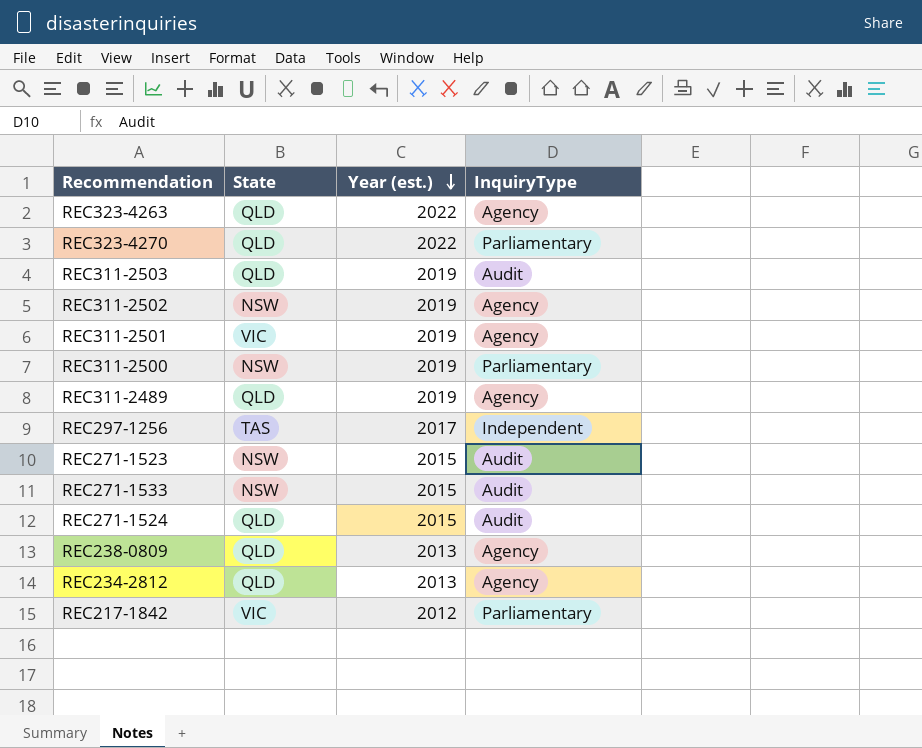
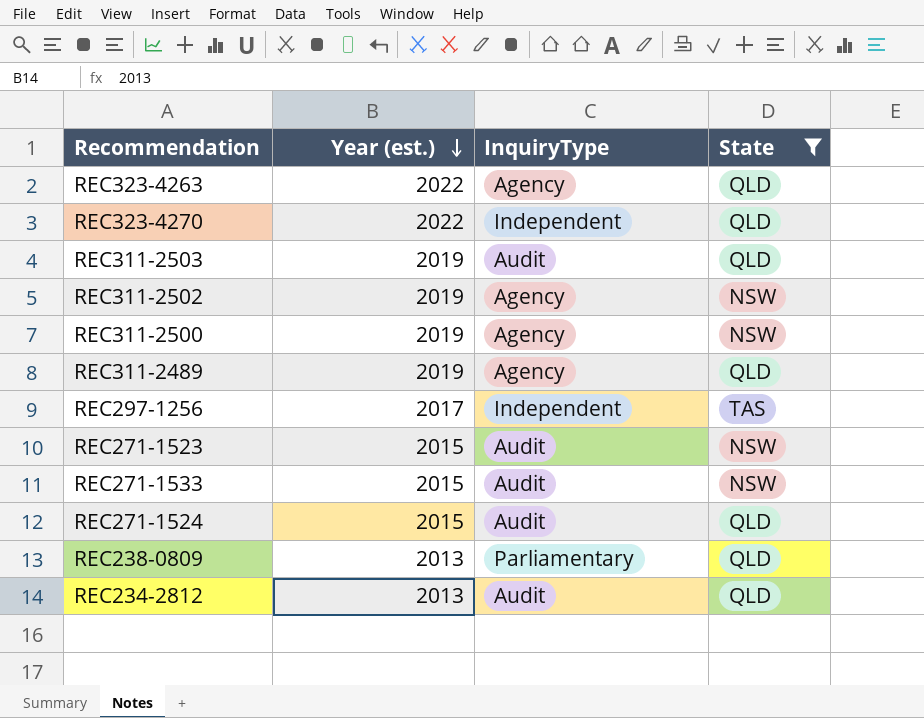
filter: none -> State != VIC
column State | position: 2 -> 4
REC323-4270 | InquiryType: Parliamentary -> Independent
REC311-2500 | InquiryType: Parliamentary -> Agency
REC238-0809 | InquiryType: Agency -> Parliamentary
REC234-2812 | InquiryType: Agency -> Audit

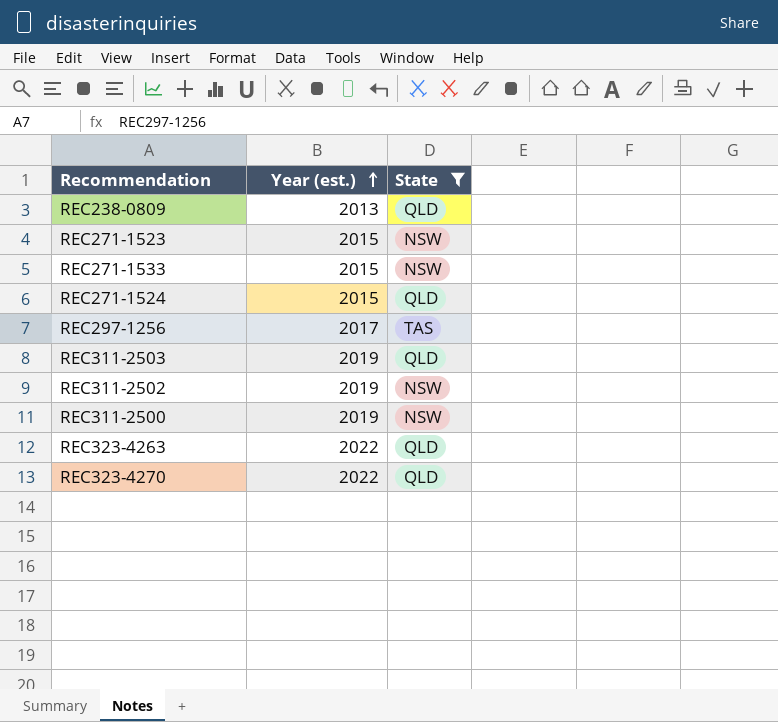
row order: Year (est.) descending -> Year (est.) ascending
column InquiryType | position: 3 -> none
row REC311-2489: 2019 | Agency | QLD -> none
row REC234-2812: 2013 | Audit | QLD -> none

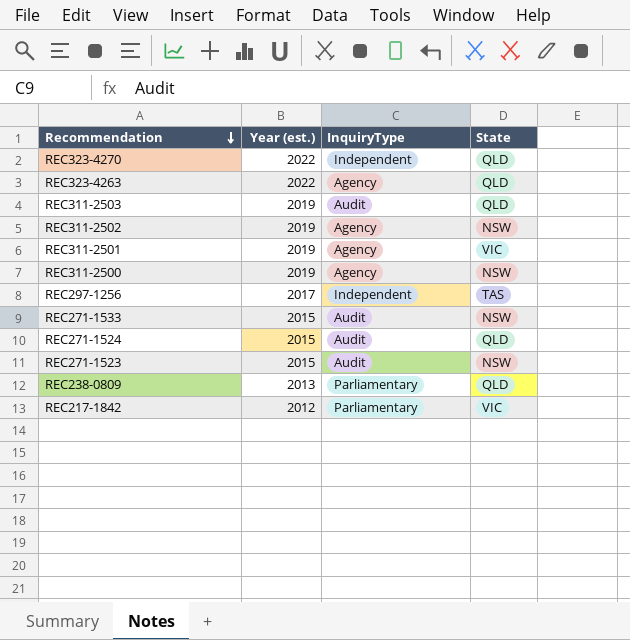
filter: State != VIC -> none
row order: Year (est.) ascending -> Recommendation descending
column InquiryType | position: none -> 3

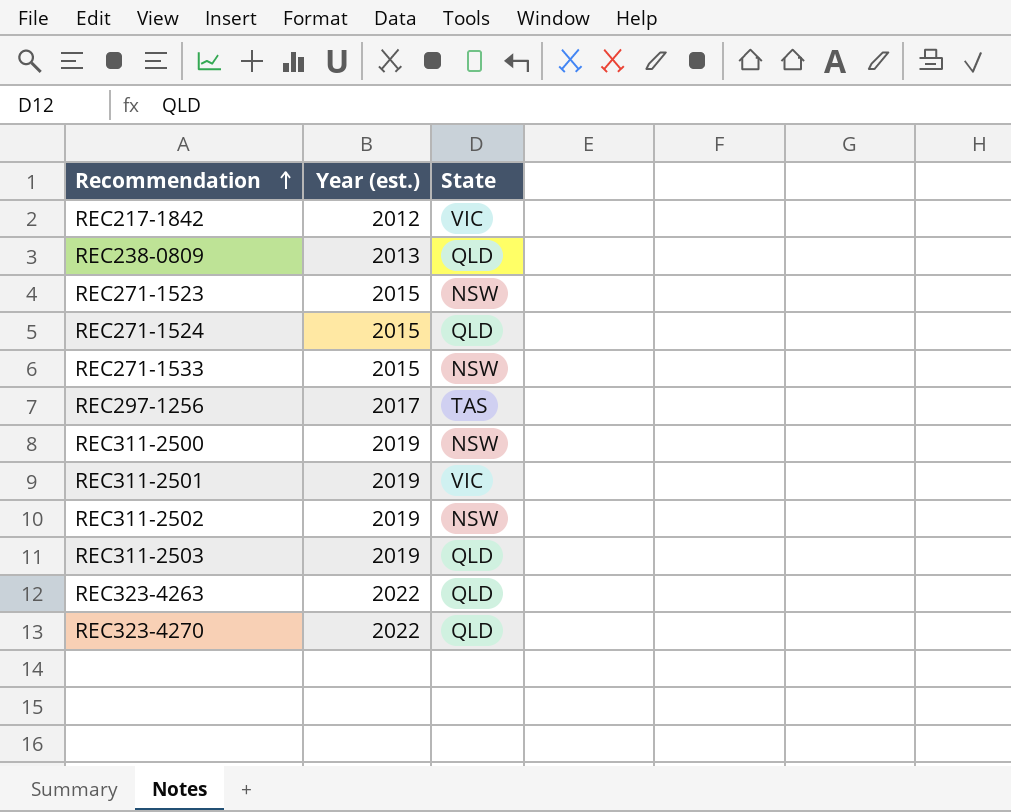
row order: Recommendation descending -> Recommendation ascending
column InquiryType | position: 3 -> none

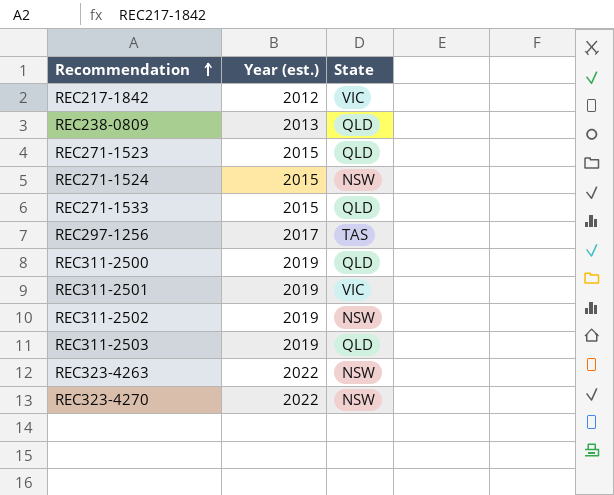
REC271-1523 | State: NSW -> QLD
REC271-1524 | State: QLD -> NSW
REC271-1533 | State: NSW -> QLD
REC311-2500 | State: NSW -> QLD
REC323-4263 | State: QLD -> NSW
REC323-4270 | State: QLD -> NSW

